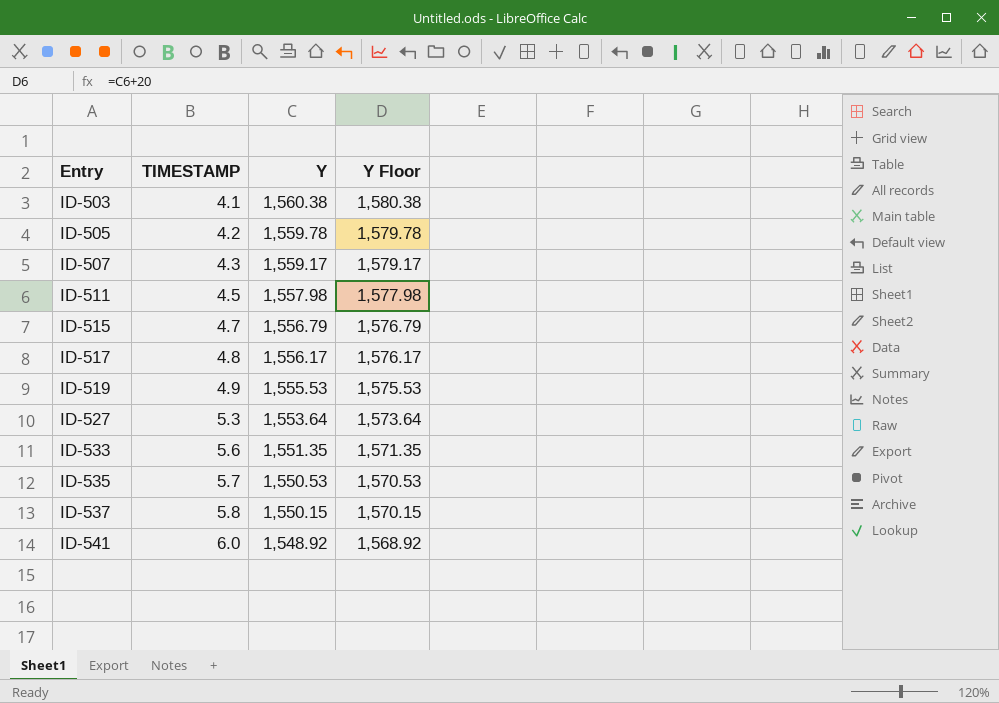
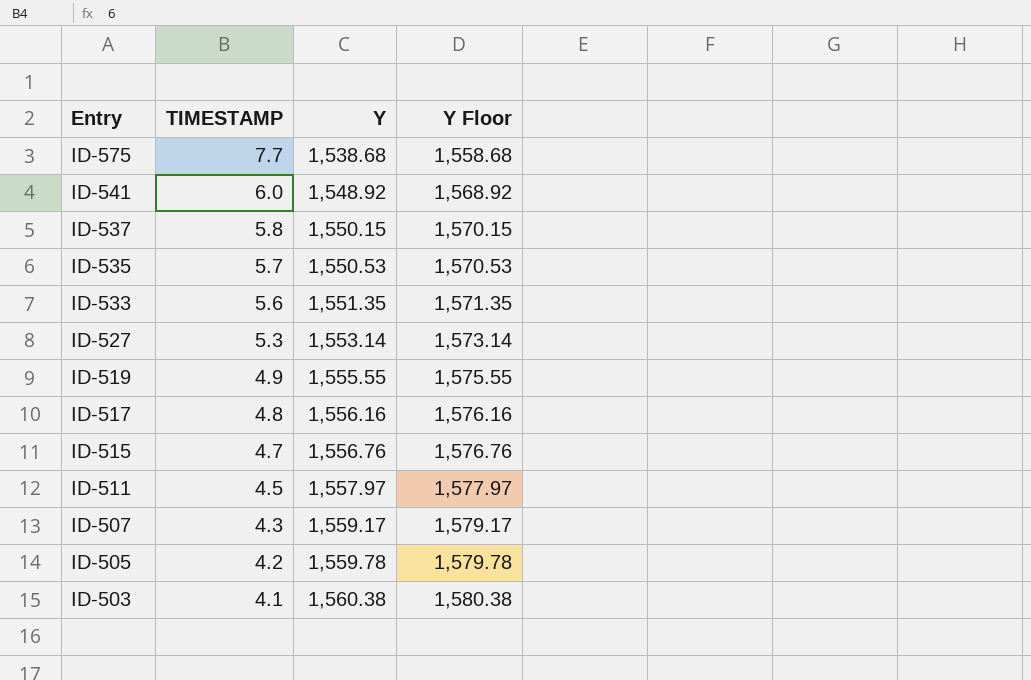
row order: Entry ascending -> Entry descending
row ID-575: none -> 7.7 | 1,538.68 | 1,558.68
ID-527 | Y: 1,553.64 -> 1,553.14
ID-527 | Y Floor: 1,573.64 -> 1,573.14
ID-519 | Y: 1,555.53 -> 1,555.55
ID-519 | Y Floor: 1,575.53 -> 1,575.55
ID-517 | Y: 1,556.17 -> 1,556.16
ID-517 | Y Floor: 1,576.17 -> 1,576.16
ID-515 | Y: 1,556.79 -> 1,556.76
ID-515 | Y Floor: 1,576.79 -> 1,576.76
ID-511 | Y: 1,557.98 -> 1,557.97
ID-511 | Y Floor: 1,577.98 -> 1,577.97

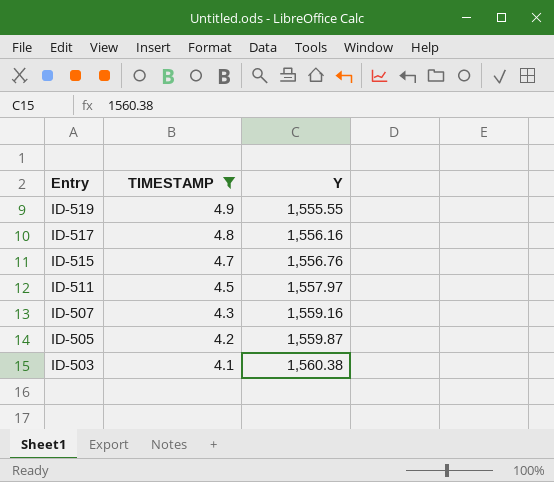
filter: none -> TIMESTAMP <= 4.9
column Y Floor | formula: [Y] + 20 -> none
ID-507 | Y: 1,559.17 -> 1,559.16
ID-505 | Y: 1,559.78 -> 1,559.87

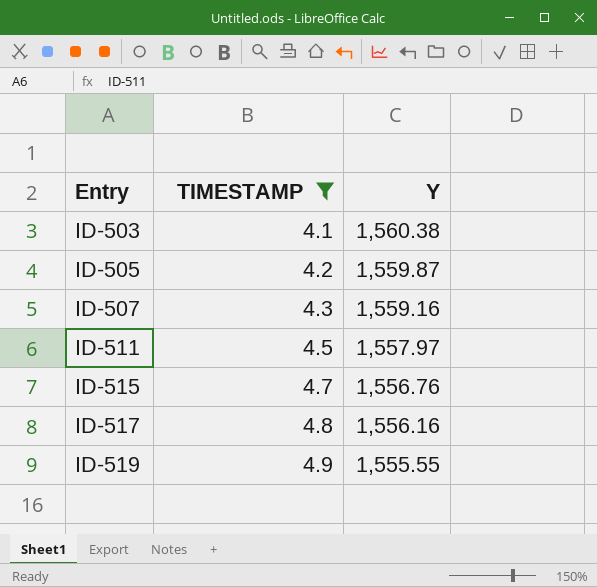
row order: Entry descending -> Entry ascending

